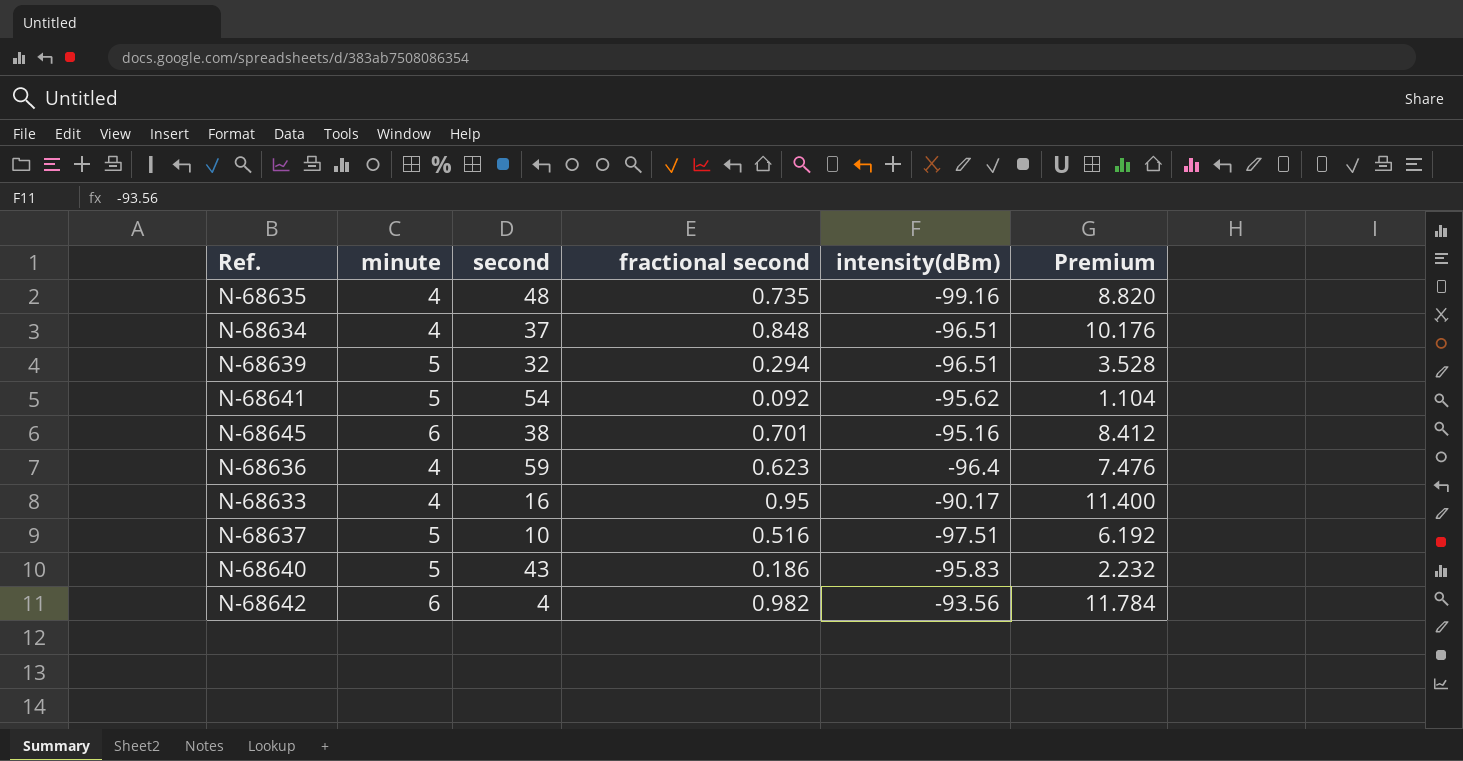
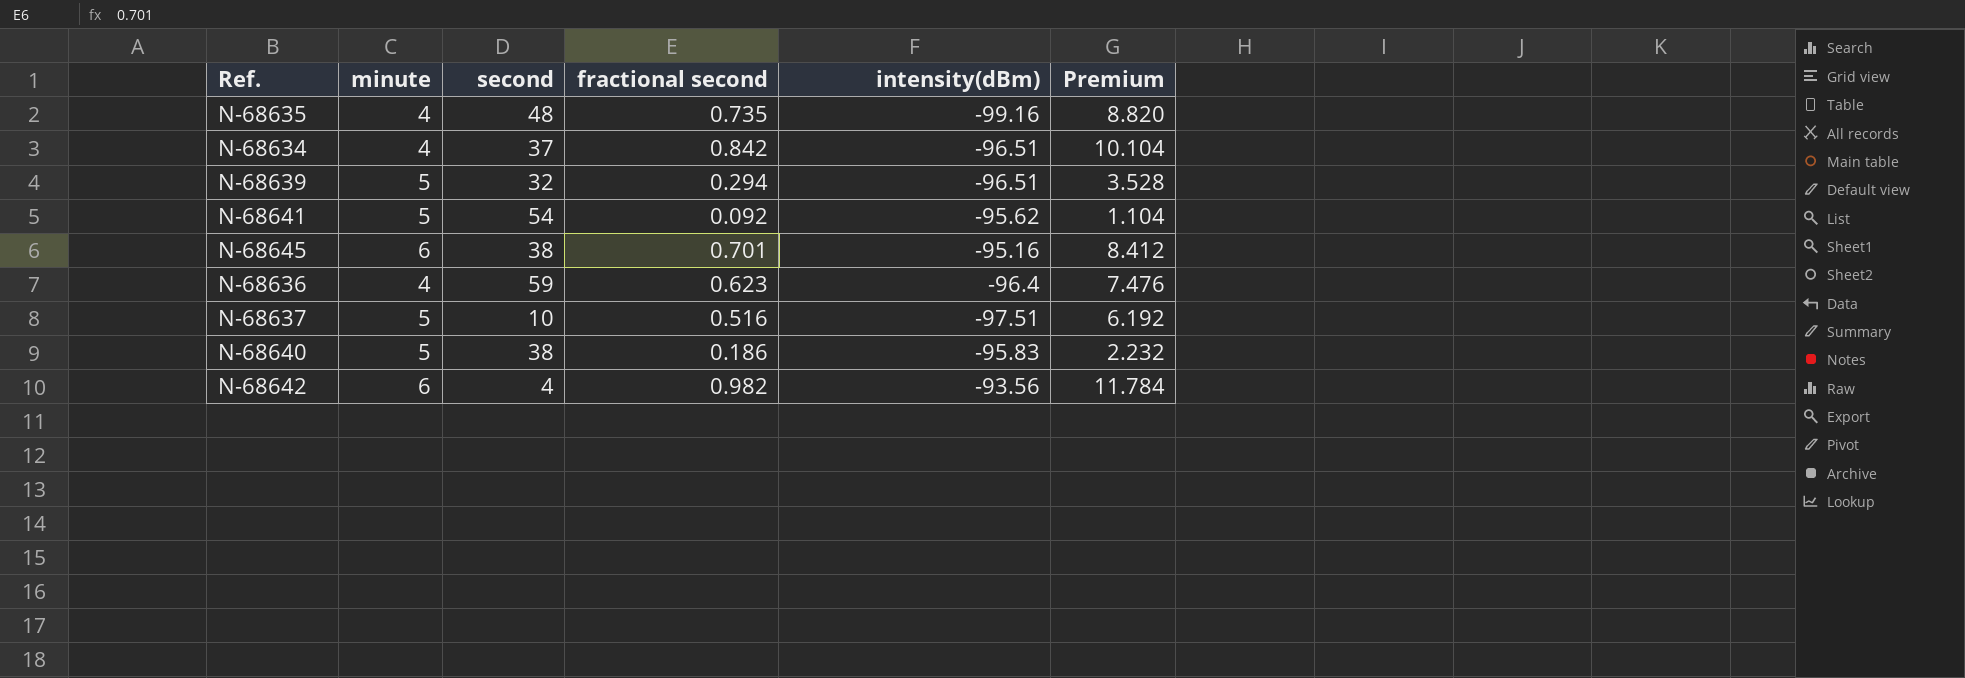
row N-68633: 4 | 16 | 0.95 | -90.17 | 11.400 -> none
N-68634 | fractional second: 0.848 -> 0.842
N-68634 | Premium: 10.176 -> 10.104
N-68640 | second: 43 -> 38

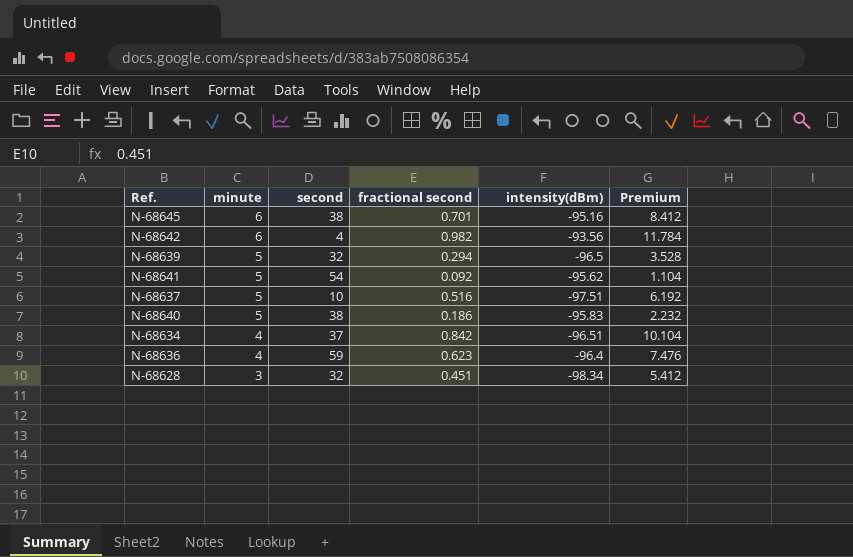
row order: none -> minute descending
row N-68635: 4 | 48 | 0.735 | -99.16 | 8.820 -> none
N-68639 | intensity(dBm): -96.51 -> -96.5
row N-68628: none -> 3 | 32 | 0.451 | -98.34 | 5.412

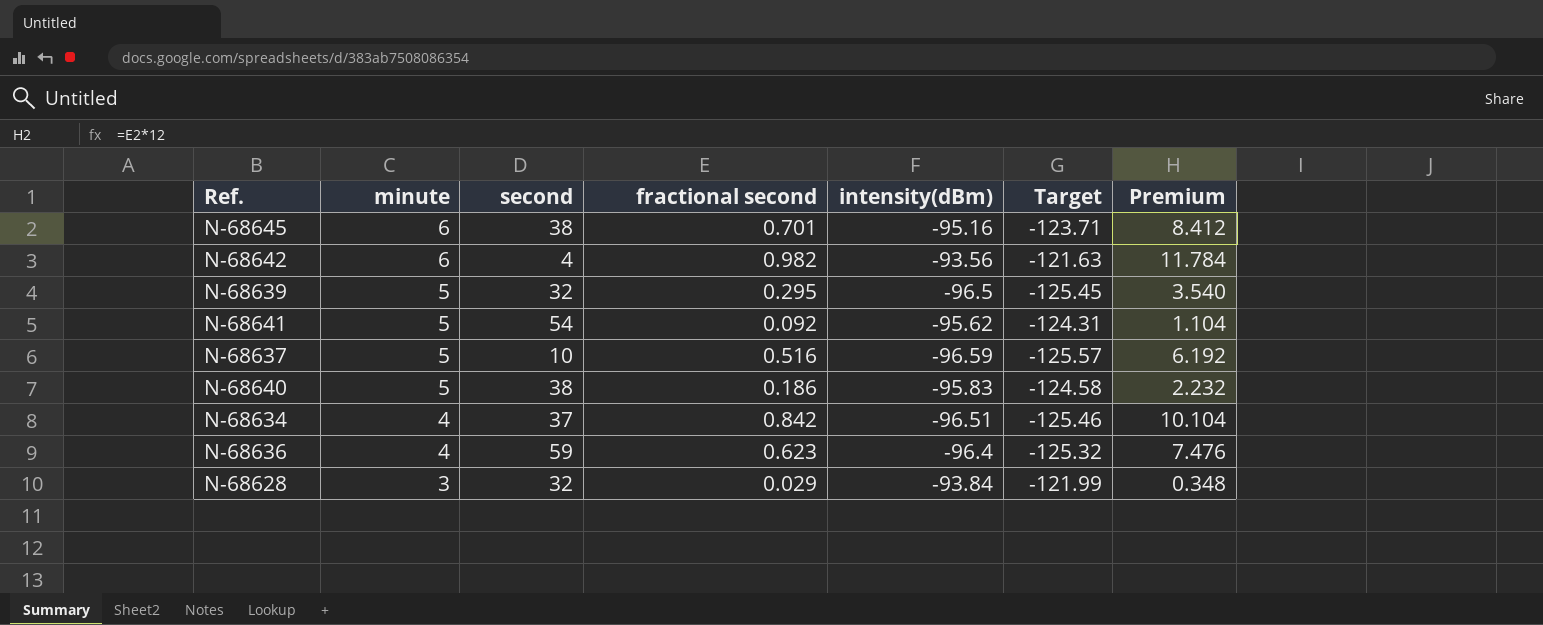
column Target | formula: none -> [intensity(dBm)] * 1.3
N-68639 | fractional second: 0.294 -> 0.295
N-68639 | Premium: 3.528 -> 3.540
N-68637 | intensity(dBm): -97.51 -> -96.59
N-68628 | fractional second: 0.451 -> 0.029
N-68628 | intensity(dBm): -98.34 -> -93.84
N-68628 | Premium: 5.412 -> 0.348

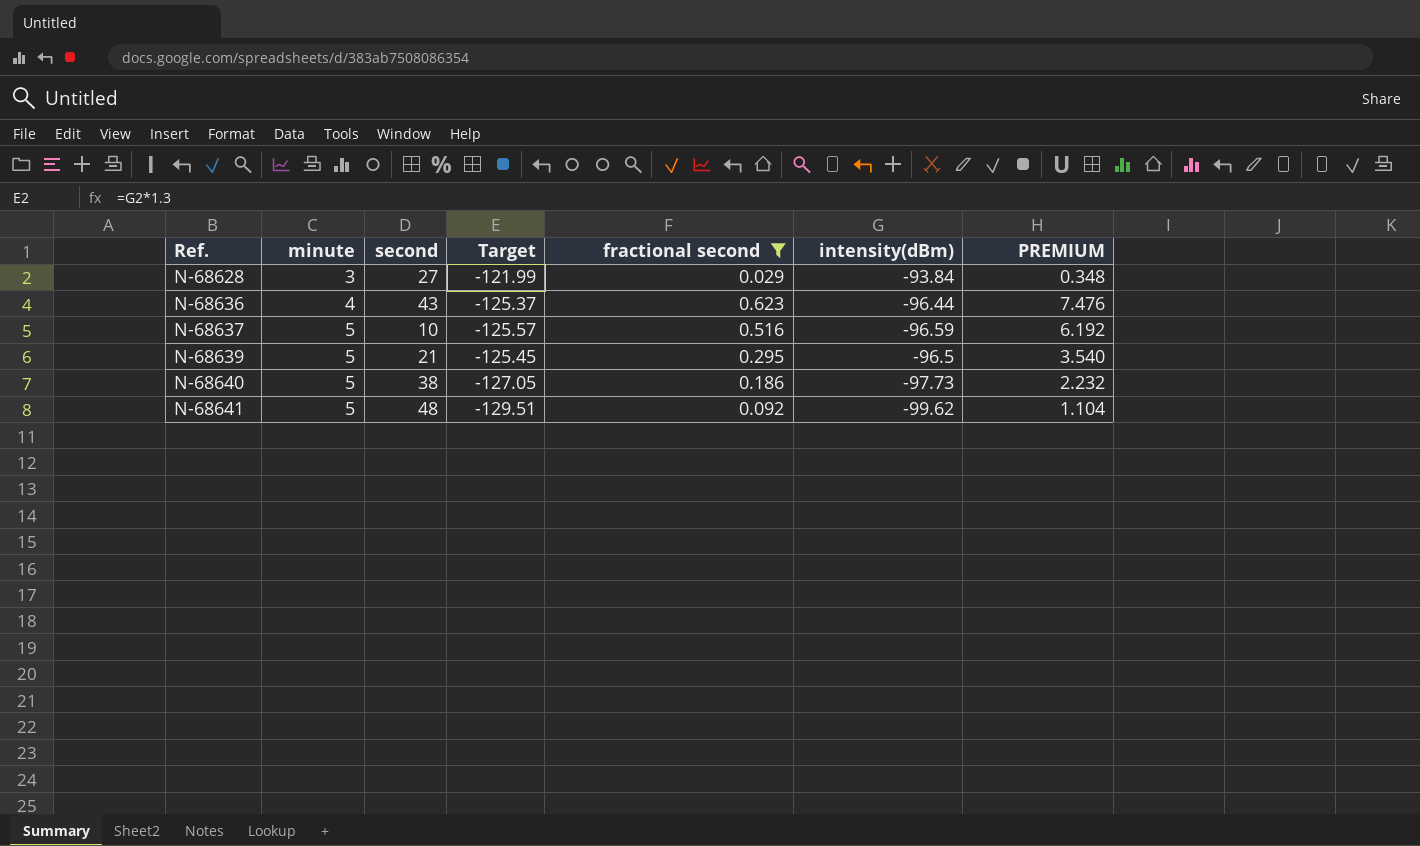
filter: none -> fractional second <= 0.623
row order: minute descending -> Ref. ascending
column Target | position: 6 -> 4
column name: Premium -> PREMIUM
N-68628 | second: 32 -> 27
N-68636 | second: 59 -> 43
N-68636 | Target: -125.32 -> -125.37
N-68636 | intensity(dBm): -96.4 -> -96.44
N-68639 | second: 32 -> 21
N-68640 | Target: -124.58 -> -127.05
N-68640 | intensity(dBm): -95.83 -> -97.73
N-68641 | second: 54 -> 48
N-68641 | Target: -124.31 -> -129.51
N-68641 | intensity(dBm): -95.62 -> -99.62

